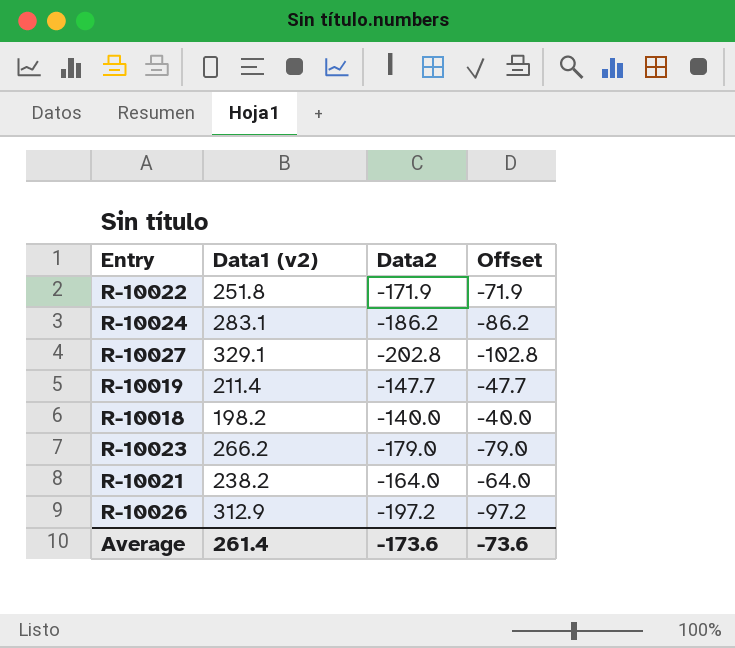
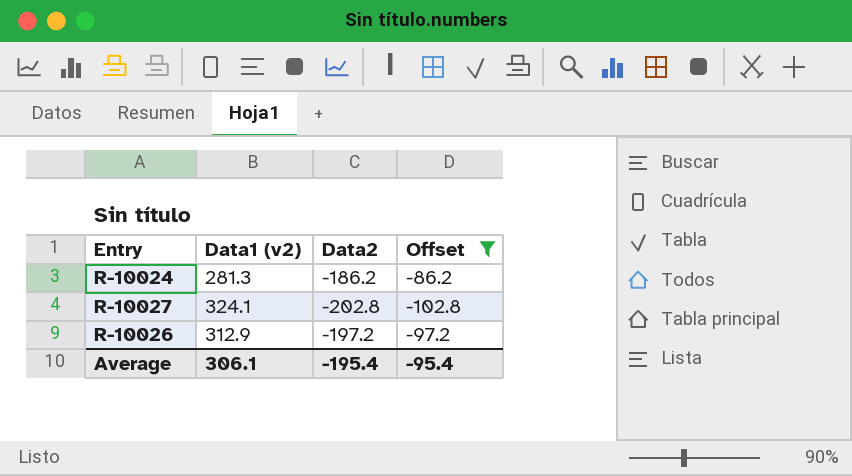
filter: none -> Offset <= -86.2
R-10024 | Data1 (v2): 283.1 -> 281.3
R-10027 | Data1 (v2): 329.1 -> 324.1
Average | Data1 (v2): 261.4 -> 306.1
Average | Data2: -173.6 -> -195.4
Average | Offset: -73.6 -> -95.4

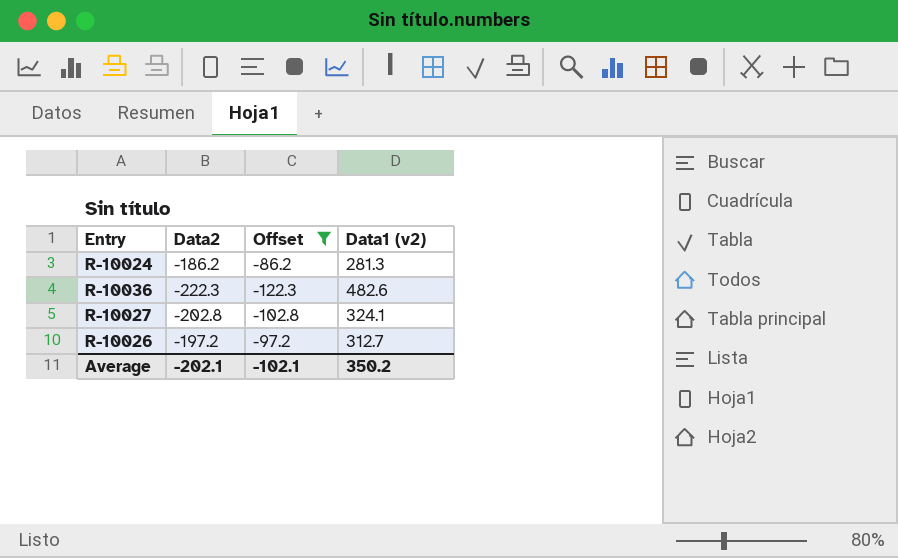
column Data1 (v2) | position: 2 -> 4
row R-10036: none -> -222.3 | -122.3 | 482.6
R-10026 | Data1 (v2): 312.9 -> 312.7
Average | Data2: -195.4 -> -202.1
Average | Offset: -95.4 -> -102.1
Average | Data1 (v2): 306.1 -> 350.2

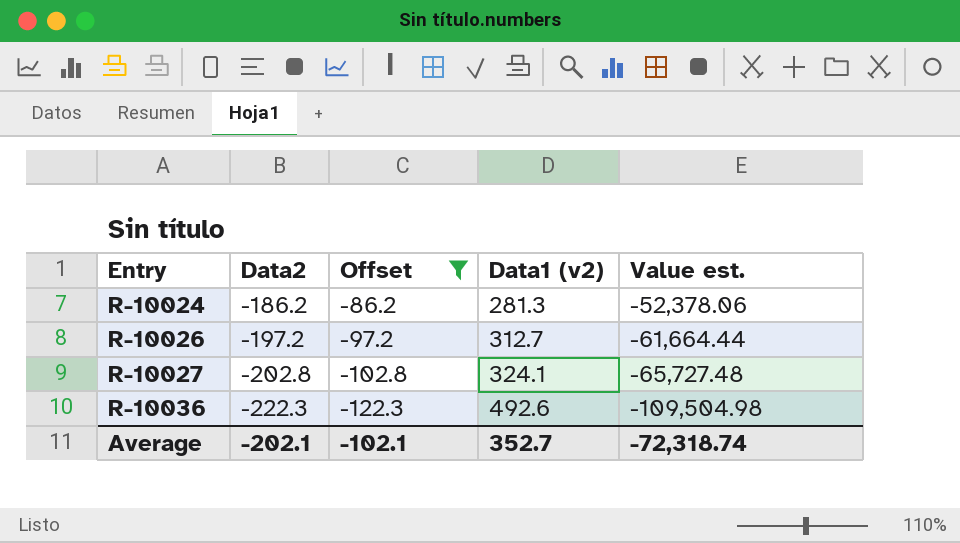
row order: none -> Entry ascending
column Value est. | formula: none -> [Data2] * [Data1 (v2)]
R-10036 | Data1 (v2): 482.6 -> 492.6
Average | Data1 (v2): 350.2 -> 352.7

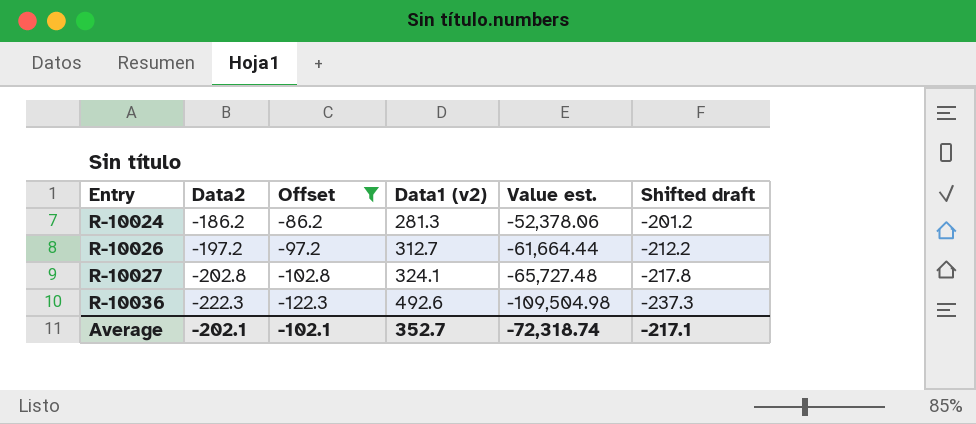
column Shifted draft | formula: none -> [Data2] - 15

